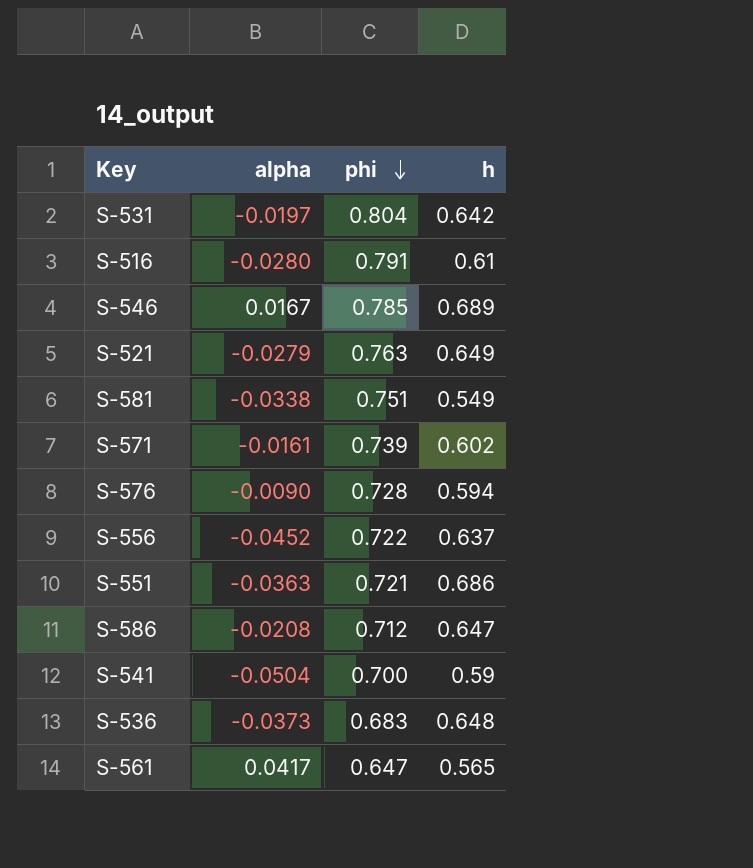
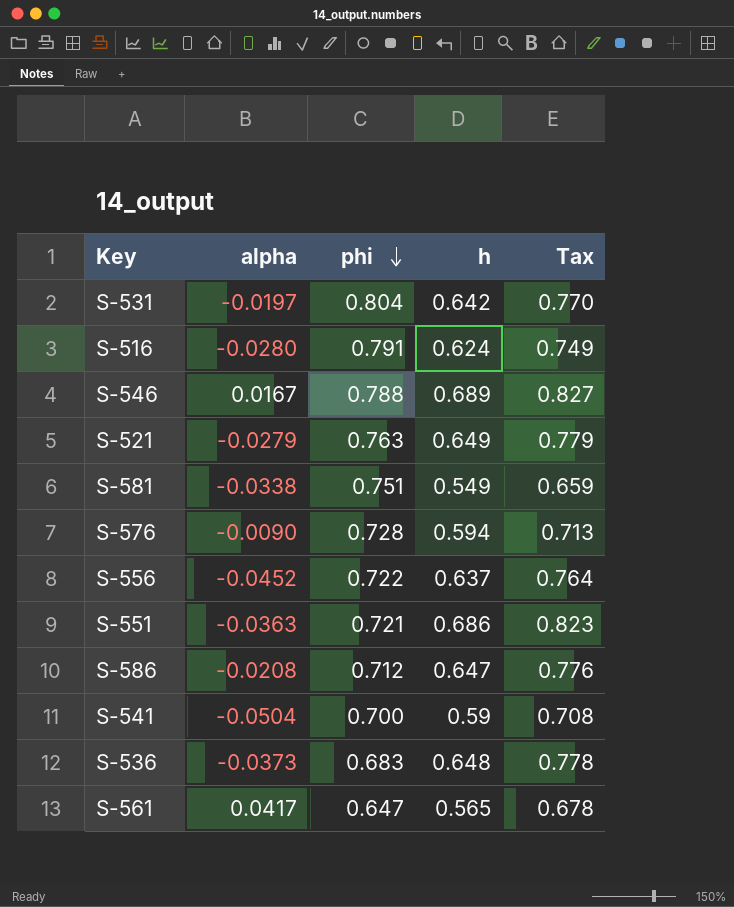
column Tax | formula: none -> [h] * 1.2
row S-571: -0.0161 | 0.739 | 0.602 -> none
S-516 | h: 0.61 -> 0.624
S-546 | phi: 0.785 -> 0.788

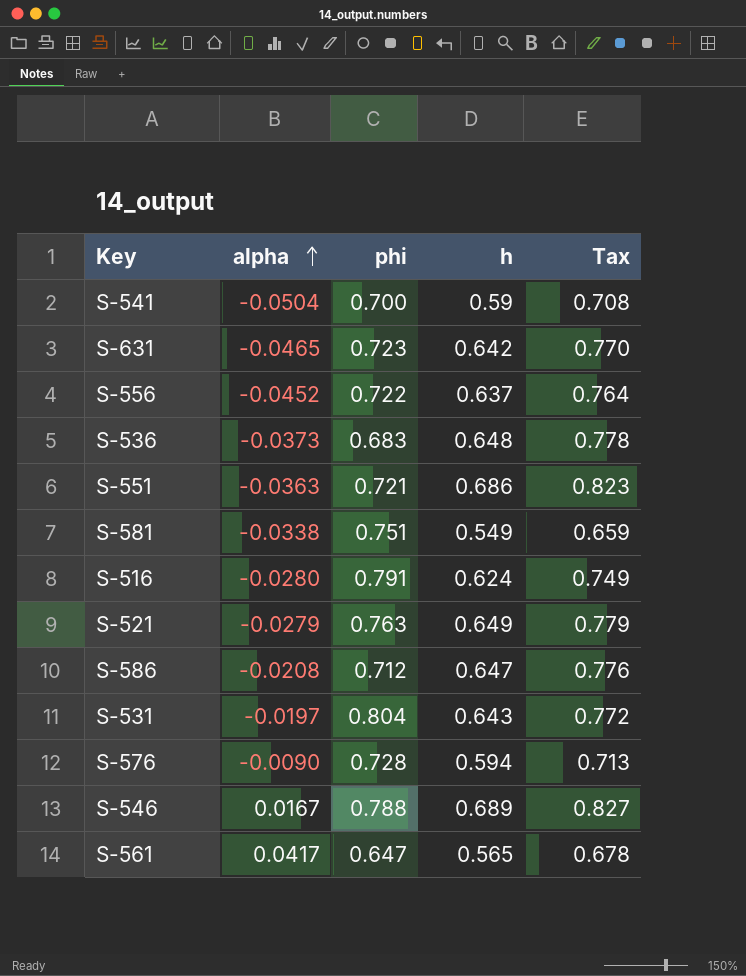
row order: phi descending -> alpha ascending
row S-631: none -> -0.0465 | 0.723 | 0.642 | 0.770
S-531 | h: 0.642 -> 0.643
S-531 | Tax: 0.770 -> 0.772

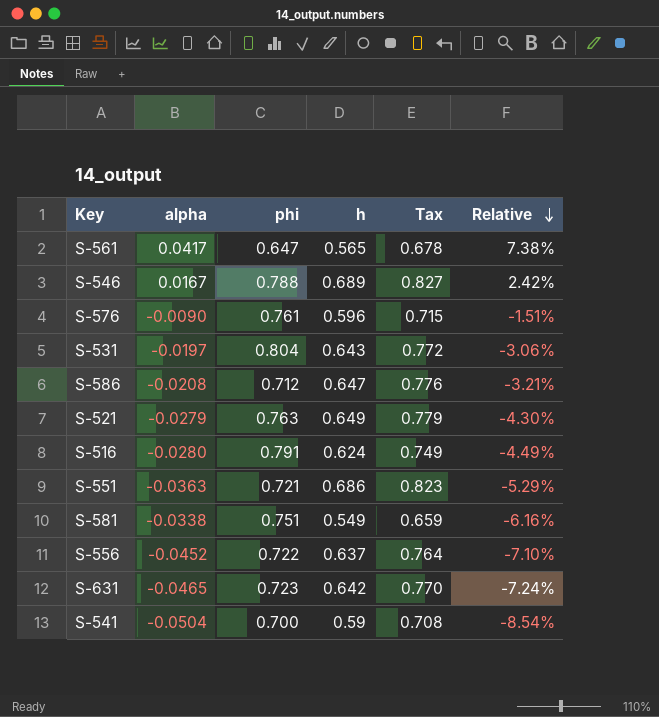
row order: alpha ascending -> Relative descending
column Relative | formula: none -> [alpha] / [h]
row S-536: -0.0373 | 0.683 | 0.648 | 0.778 -> none
S-576 | phi: 0.728 -> 0.761
S-576 | h: 0.594 -> 0.596
S-576 | Tax: 0.713 -> 0.715

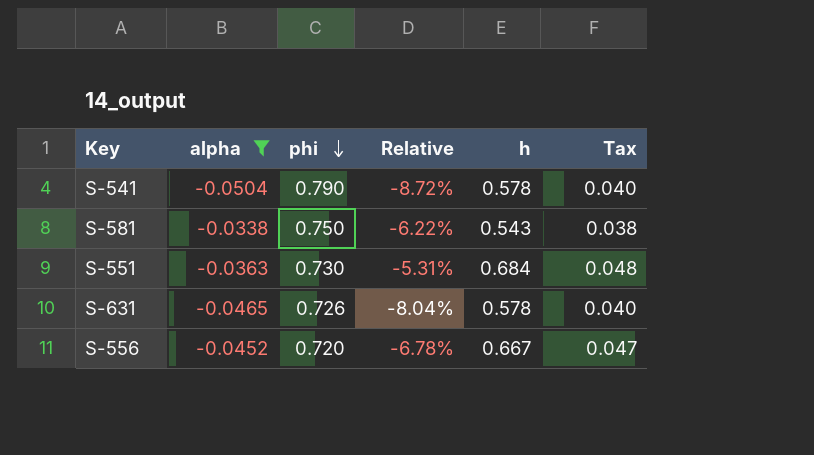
filter: none -> alpha <= -0.0338
row order: Relative descending -> phi descending
column Relative | position: 6 -> 4
column Tax | formula: [h] * 1.2 -> [h] * 0.07
S-541 | phi: 0.700 -> 0.790
S-541 | Relative: -8.54% -> -8.72%
S-541 | h: 0.59 -> 0.578
S-581 | phi: 0.751 -> 0.750
S-581 | Relative: -6.16% -> -6.22%
S-581 | h: 0.549 -> 0.543
S-551 | phi: 0.721 -> 0.730
S-551 | Relative: -5.29% -> -5.31%
S-551 | h: 0.686 -> 0.684
S-631 | phi: 0.723 -> 0.726
S-631 | Relative: -7.24% -> -8.04%
S-631 | h: 0.642 -> 0.578
S-556 | phi: 0.722 -> 0.720
S-556 | Relative: -7.10% -> -6.78%
S-556 | h: 0.637 -> 0.667

